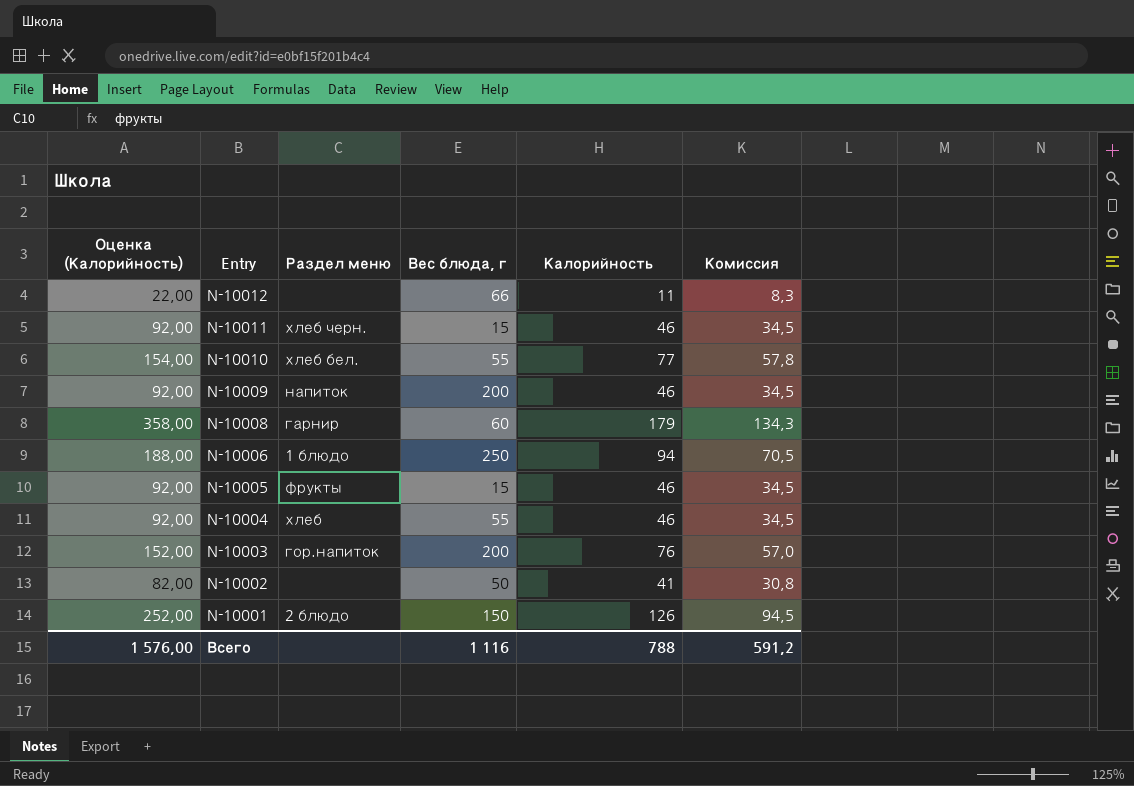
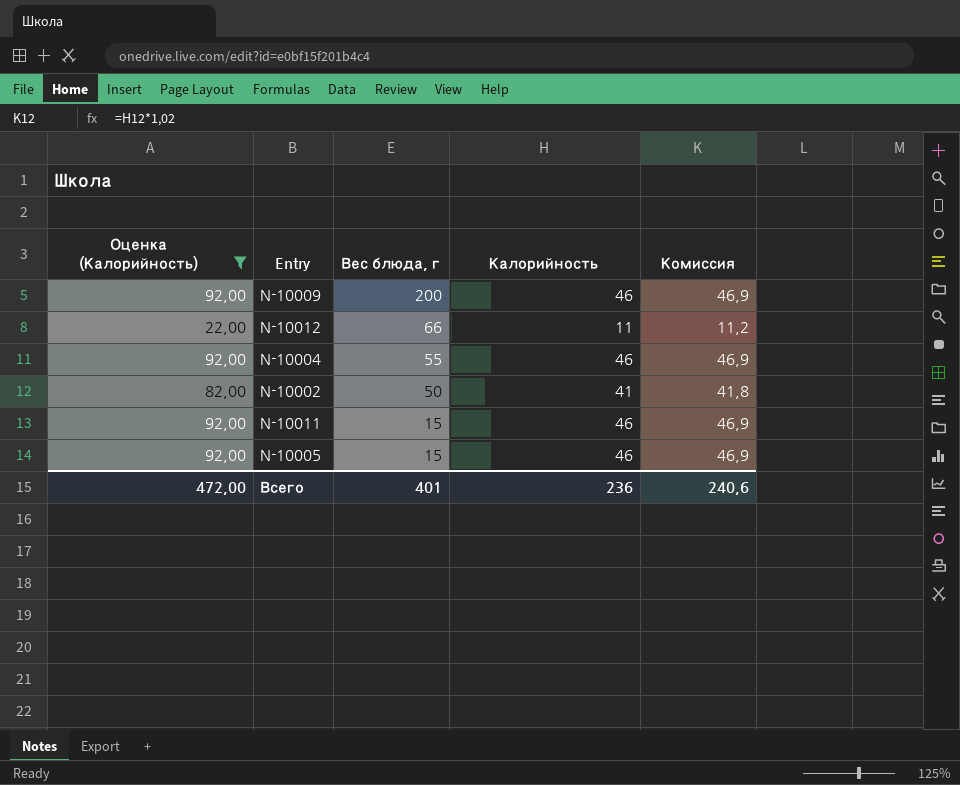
filter: none -> Оценка (Калорийность) <= 92,00
row order: Entry descending -> Вес блюда, г descending
column Раздел меню | position: 3 -> none
column Комиссия | formula: [Калорийность] * 0,75 -> [Калорийность] * 1,02
Всего | Оценка (Калорийность): 1 576,00 -> 472,00
Всего | Вес блюда, г: 1 116 -> 401
Всего | Калорийность: 788 -> 236
Всего | Комиссия: 591,2 -> 240,6

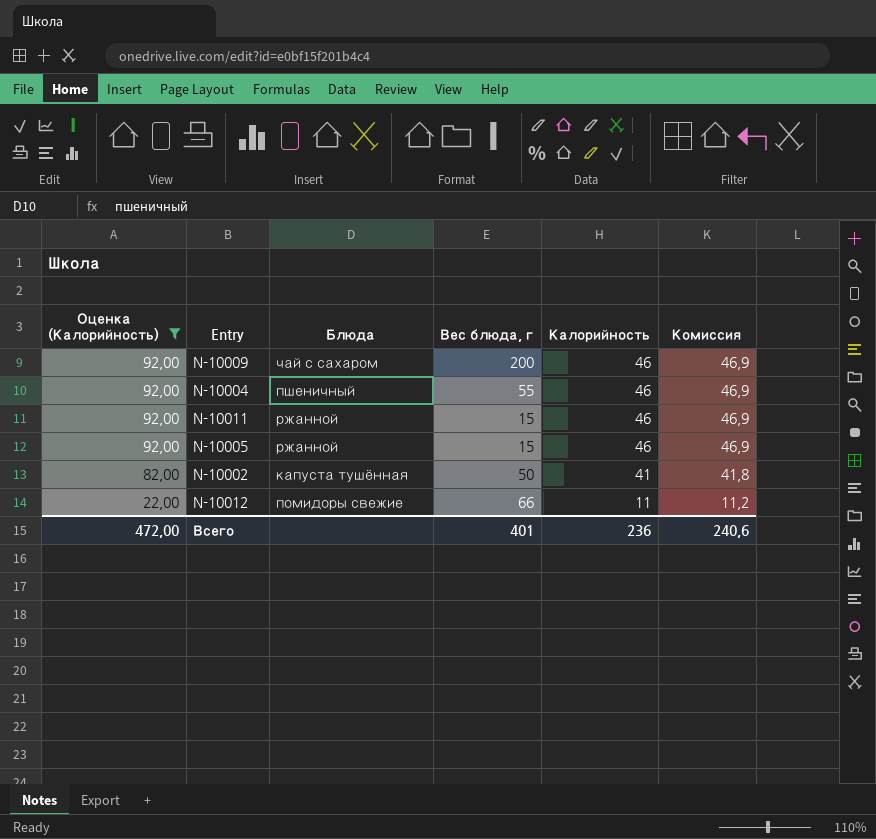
row order: Вес блюда, г descending -> Оценка (Калорийность) descending
column Блюда | position: none -> 3

